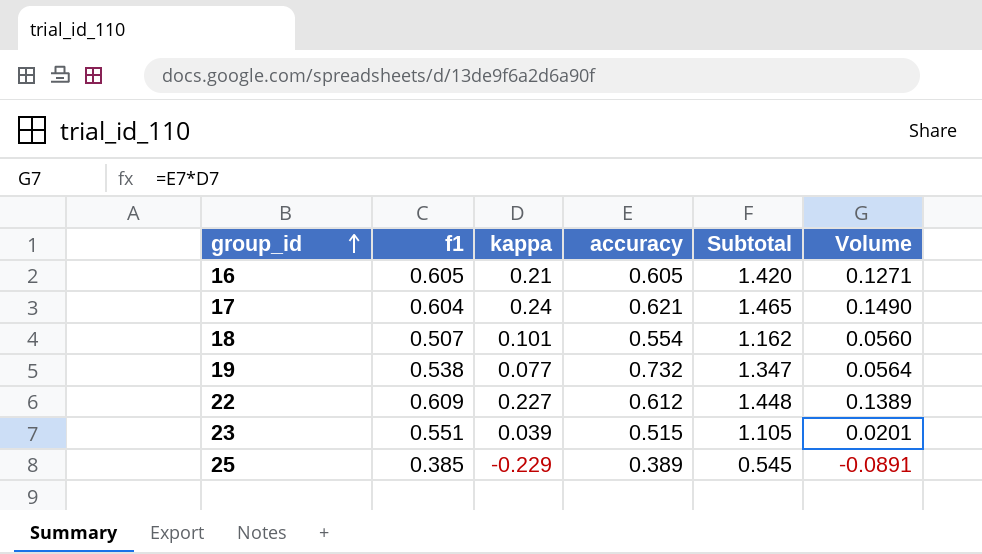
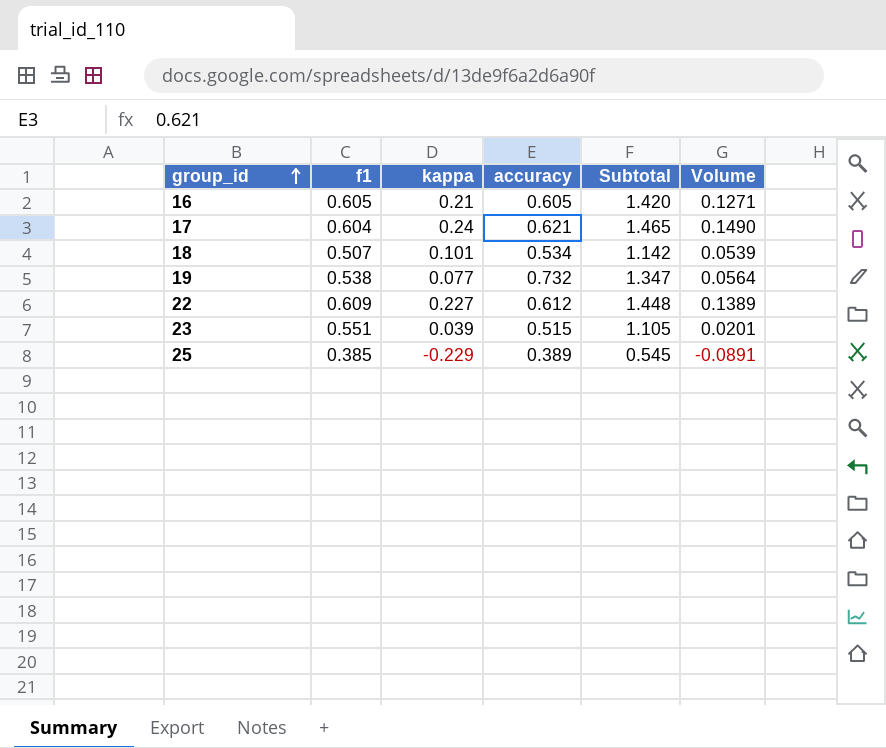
18 | accuracy: 0.554 -> 0.534
18 | Subtotal: 1.162 -> 1.142
18 | Volume: 0.0560 -> 0.0539

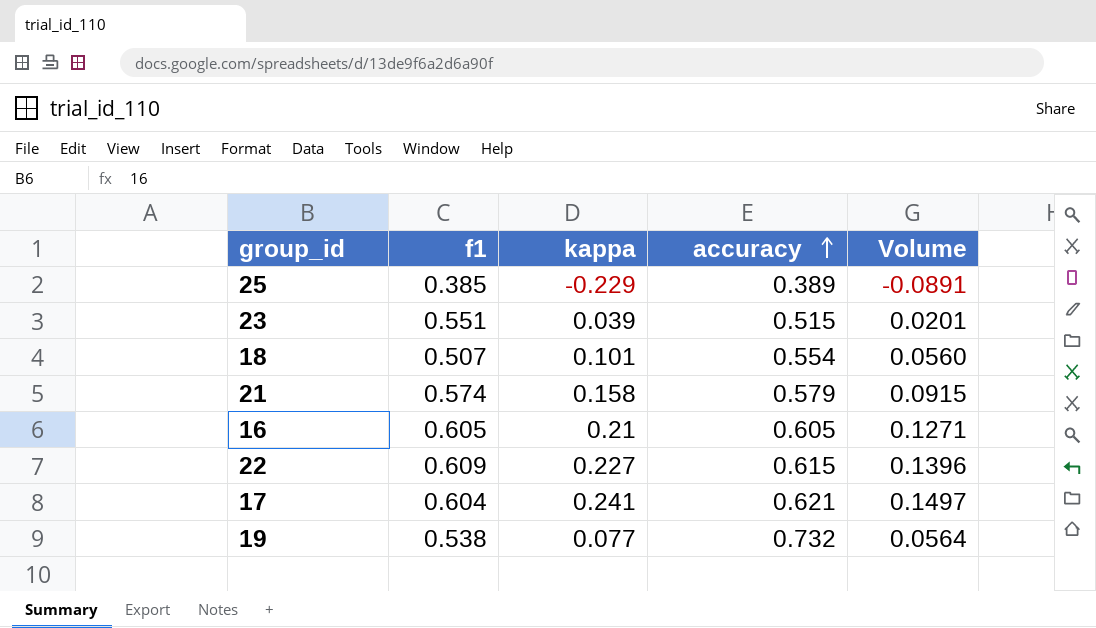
row order: group_id ascending -> accuracy ascending
column Subtotal | formula: [f1] + [kappa] + [accuracy] -> none
18 | accuracy: 0.534 -> 0.554
18 | Volume: 0.0539 -> 0.0560
row 21: none -> 0.574 | 0.158 | 0.579 | 0.0915
22 | accuracy: 0.612 -> 0.615
22 | Volume: 0.1389 -> 0.1396
17 | kappa: 0.24 -> 0.241
17 | Volume: 0.1490 -> 0.1497

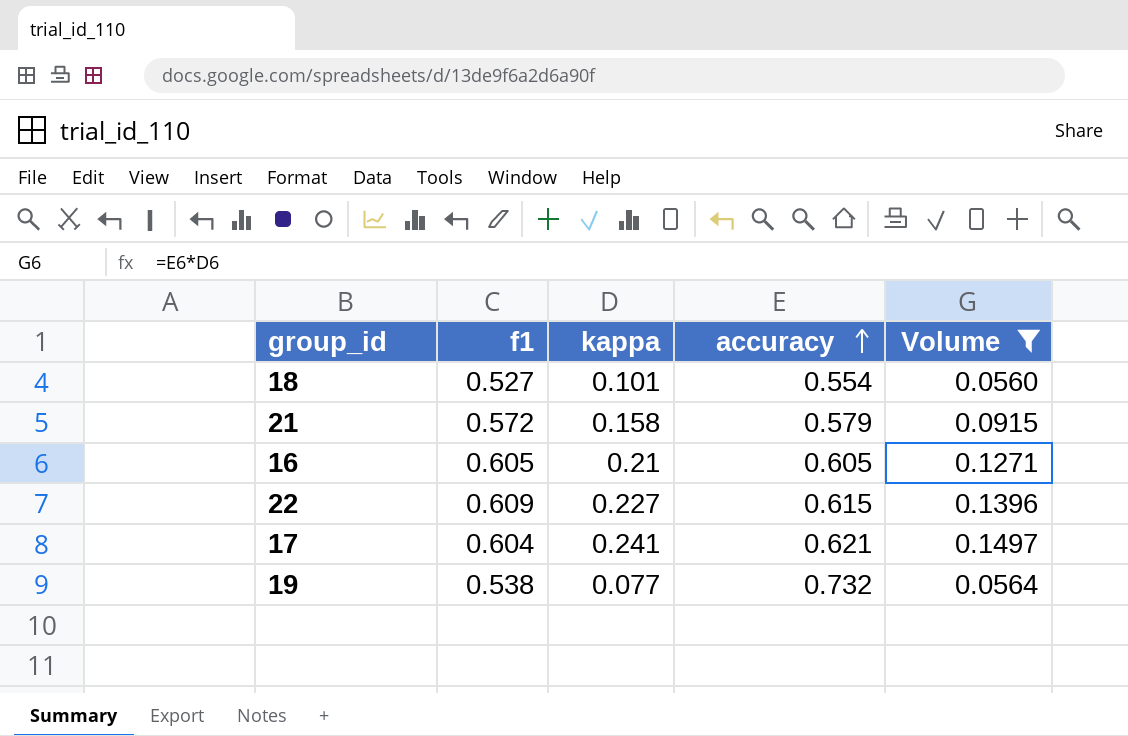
filter: none -> Volume >= 0.0560
18 | f1: 0.507 -> 0.527
21 | f1: 0.574 -> 0.572

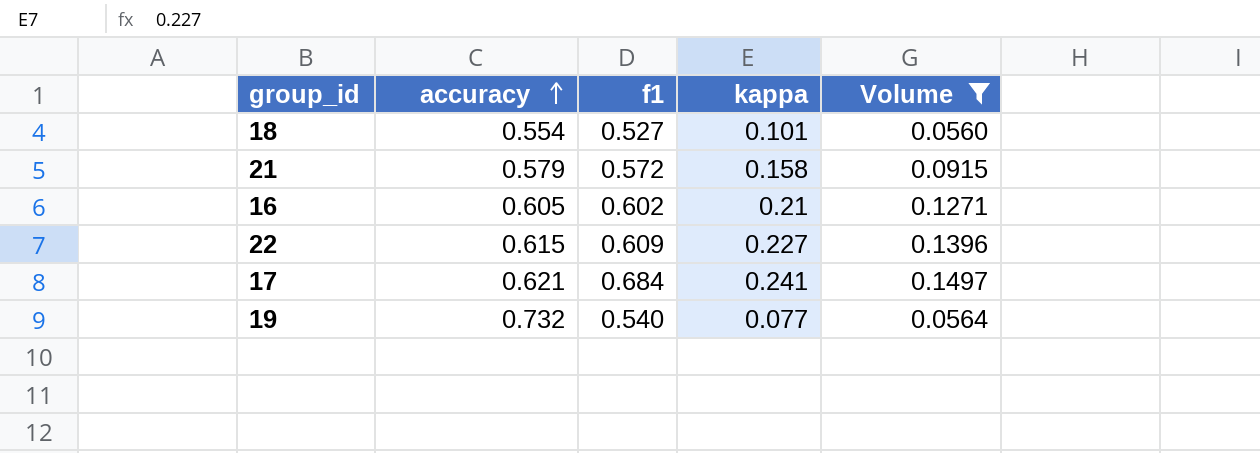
column accuracy | position: 4 -> 2
16 | f1: 0.605 -> 0.602
17 | f1: 0.604 -> 0.684
19 | f1: 0.538 -> 0.540

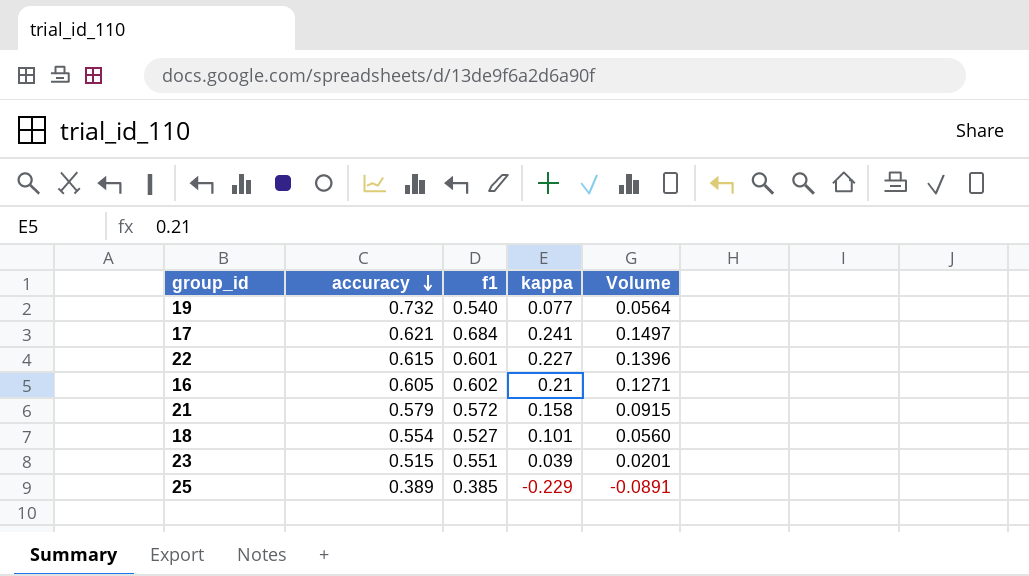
filter: Volume >= 0.0560 -> none
row order: accuracy ascending -> accuracy descending
22 | f1: 0.609 -> 0.601

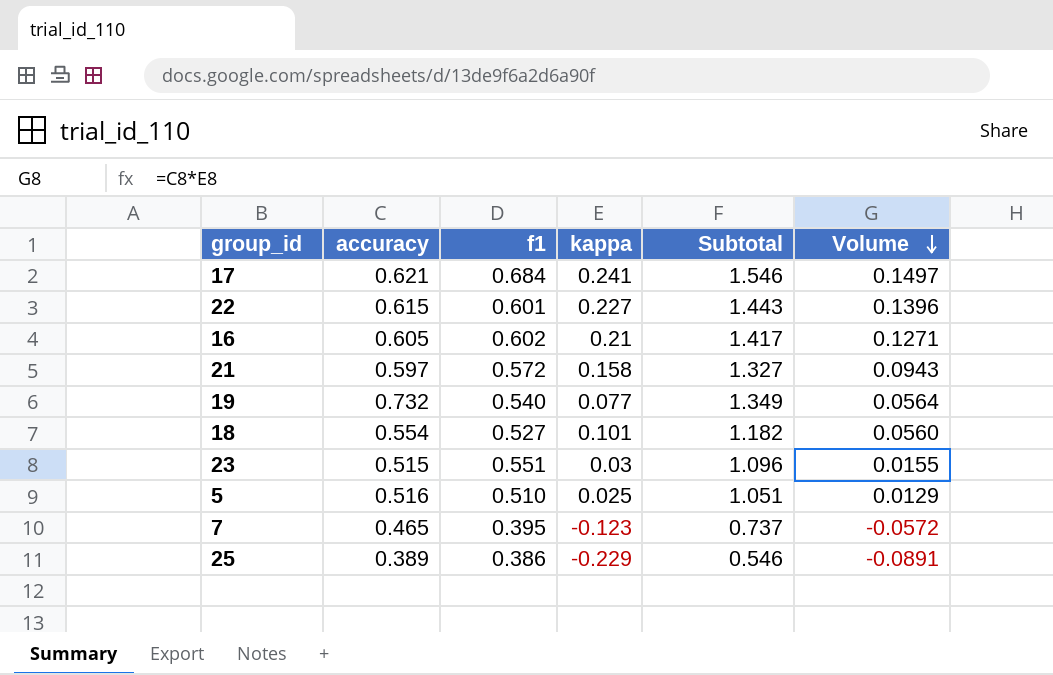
row order: accuracy descending -> Volume descending
column Subtotal | formula: none -> [accuracy] + [f1] + [kappa]
21 | accuracy: 0.579 -> 0.597
21 | Volume: 0.0915 -> 0.0943
23 | kappa: 0.039 -> 0.03
23 | Volume: 0.0201 -> 0.0155
row 5: none -> 0.516 | 0.510 | 0.025 | 1.051 | 0.0129
row 7: none -> 0.465 | 0.395 | -0.123 | 0.737 | -0.0572
25 | f1: 0.385 -> 0.386

